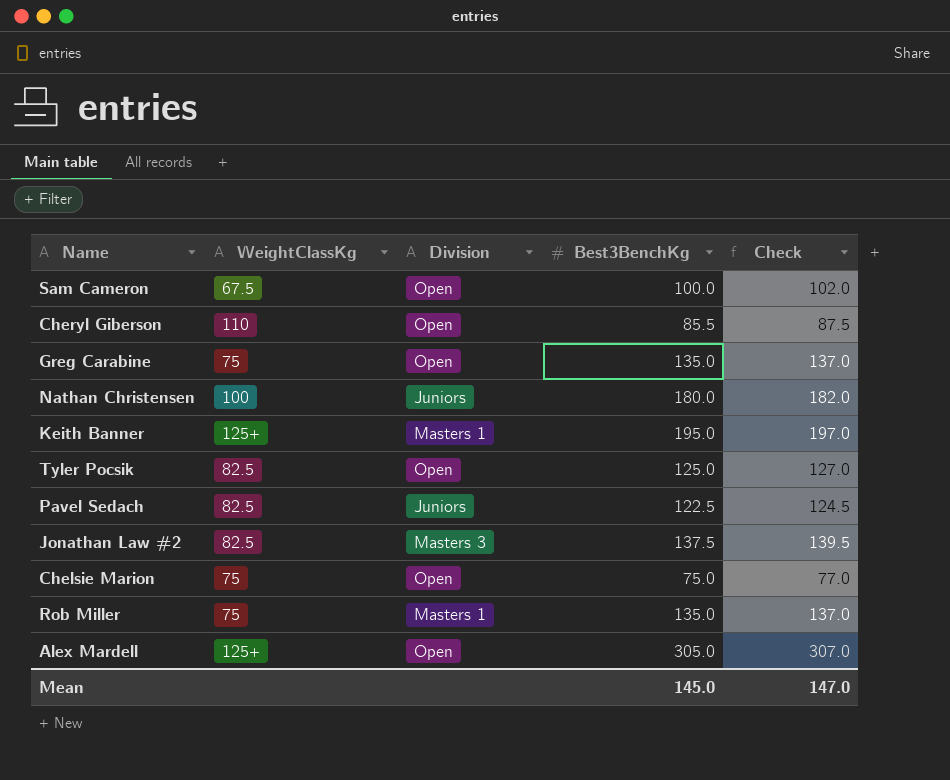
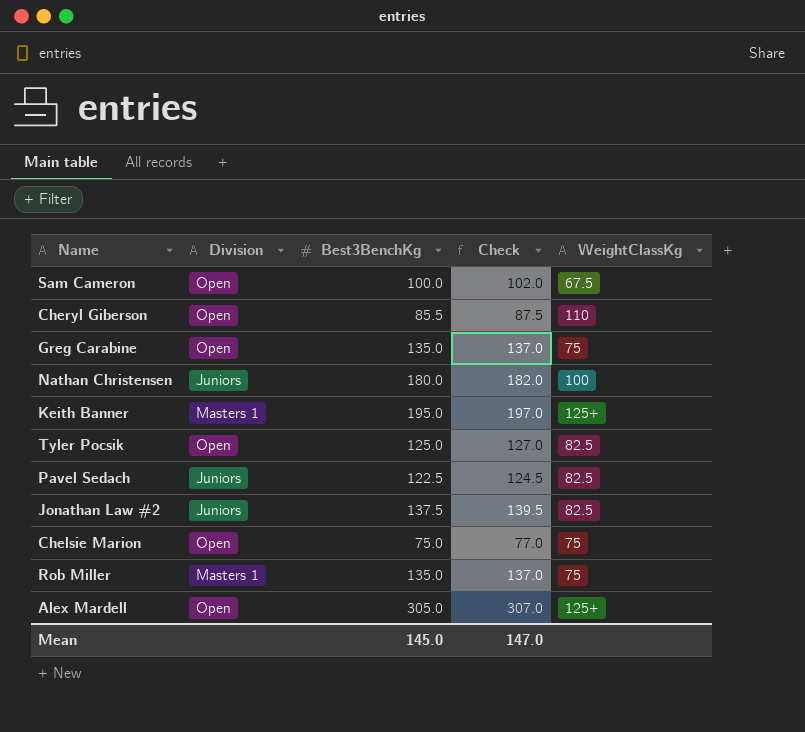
column WeightClassKg | position: 2 -> 5
Jonathan Law #2 | Division: Masters 3 -> Juniors

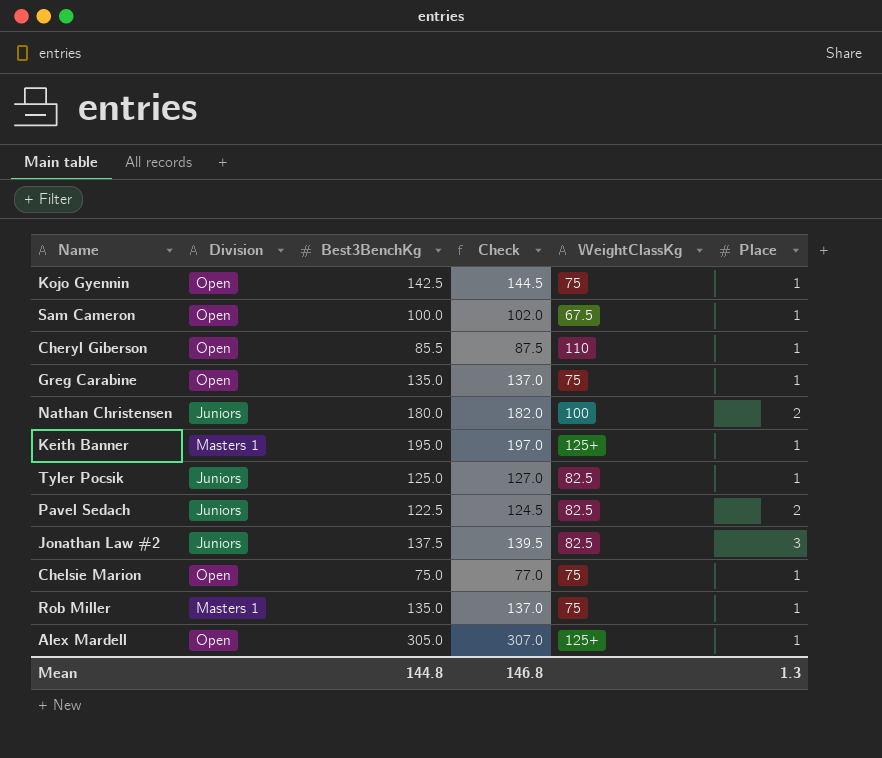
column Place | position: none -> 6
row Kojo Gyennin: none -> Open | 142.5 | 144.5 | 75 | 1
Tyler Pocsik | Division: Open -> Juniors
Mean | Best3BenchKg: 145.0 -> 144.8
Mean | Check: 147.0 -> 146.8

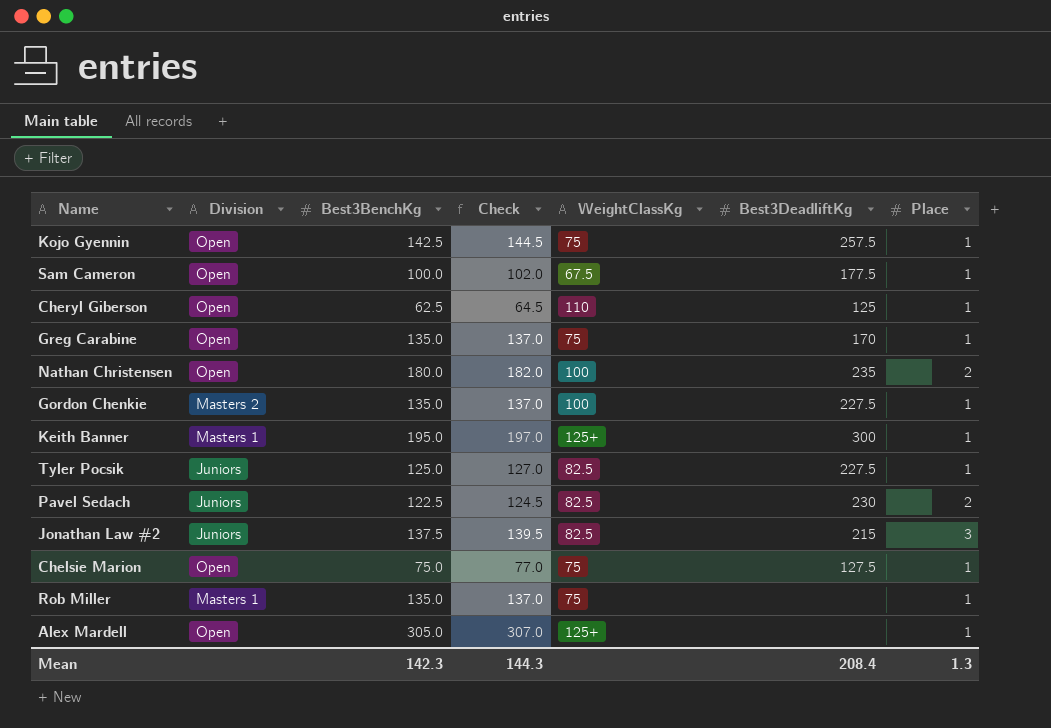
column Best3DeadliftKg | position: none -> 6
Cheryl Giberson | Best3BenchKg: 85.5 -> 62.5
Cheryl Giberson | Check: 87.5 -> 64.5
Nathan Christensen | Division: Juniors -> Open
row Gordon Chenkie: none -> Masters 2 | 135.0 | 137.0 | 100 | 227.5 | 1
Mean | Best3BenchKg: 144.8 -> 142.3
Mean | Check: 146.8 -> 144.3

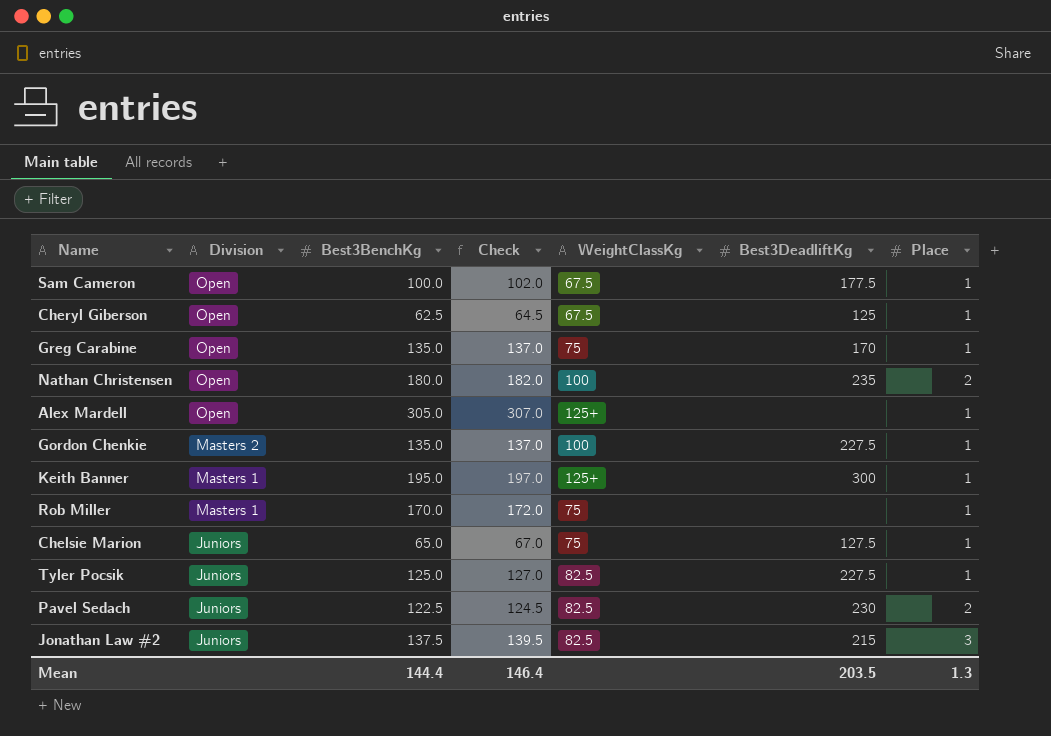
row order: none -> Division descending
row Kojo Gyennin: Open | 142.5 | 144.5 | 75 | 257.5 | 1 -> none
Cheryl Giberson | WeightClassKg: 110 -> 67.5
Rob Miller | Best3BenchKg: 135.0 -> 170.0
Rob Miller | Check: 137.0 -> 172.0
Chelsie Marion | Division: Open -> Juniors
Chelsie Marion | Best3BenchKg: 75.0 -> 65.0
Chelsie Marion | Check: 77.0 -> 67.0
Mean | Best3BenchKg: 142.3 -> 144.4
Mean | Check: 144.3 -> 146.4
Mean | Best3DeadliftKg: 208.4 -> 203.5

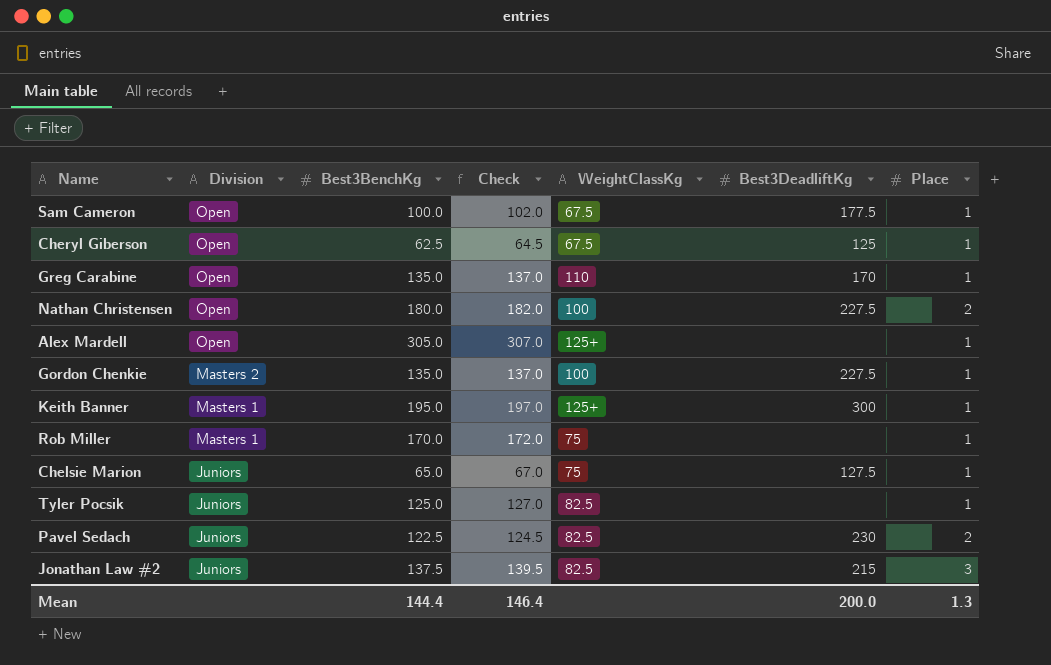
Greg Carabine | WeightClassKg: 75 -> 110
Nathan Christensen | Best3DeadliftKg: 235 -> 227.5
Tyler Pocsik | Best3DeadliftKg: 227.5 -> none
Mean | Best3DeadliftKg: 203.5 -> 200.0

